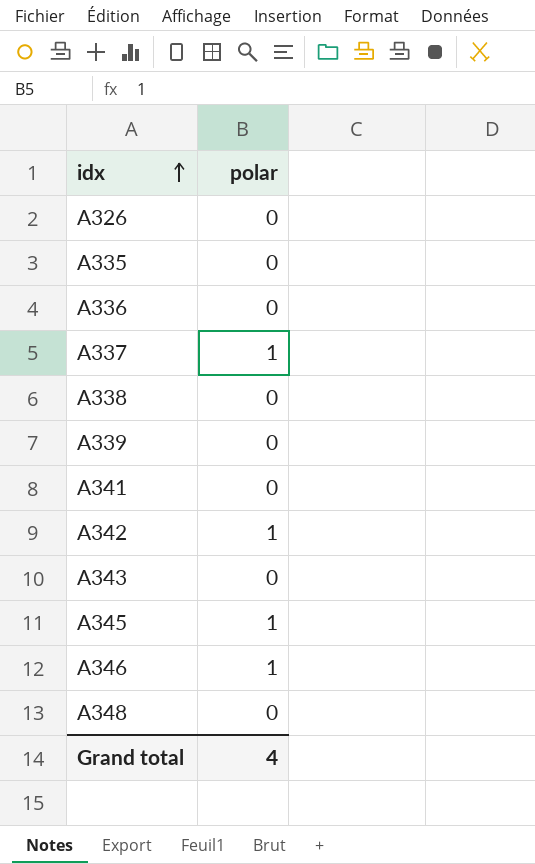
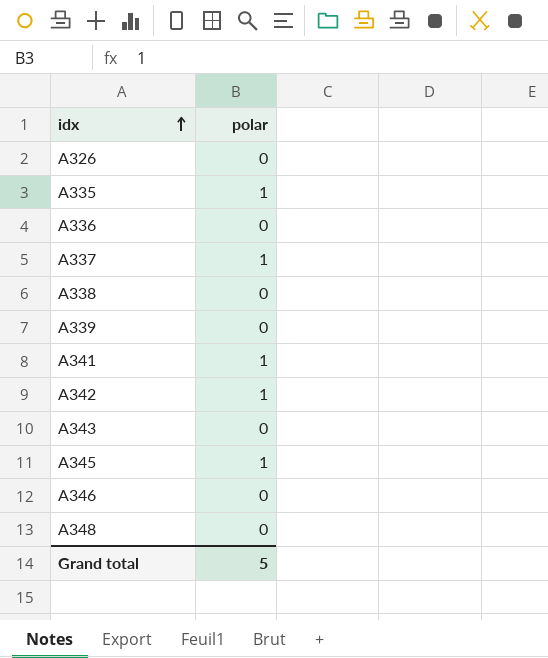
A335 | polar: 0 -> 1
A341 | polar: 0 -> 1
A346 | polar: 1 -> 0
Grand total | polar: 4 -> 5

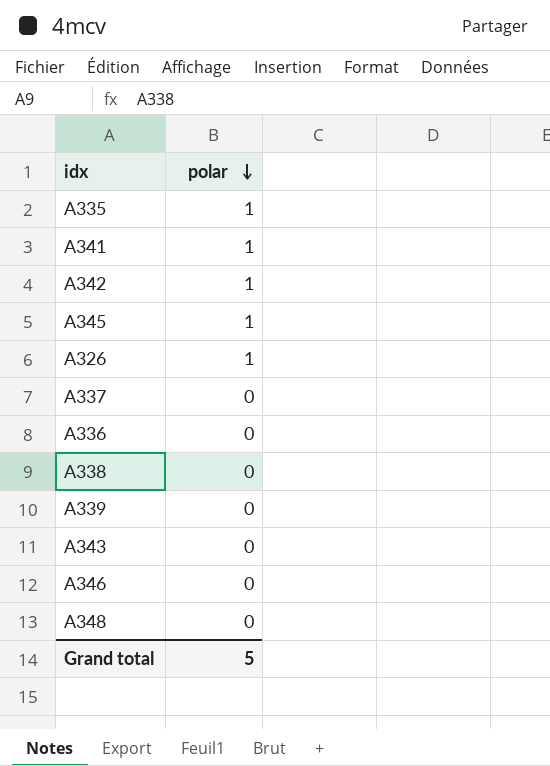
row order: idx ascending -> polar descending
A326 | polar: 0 -> 1
A337 | polar: 1 -> 0

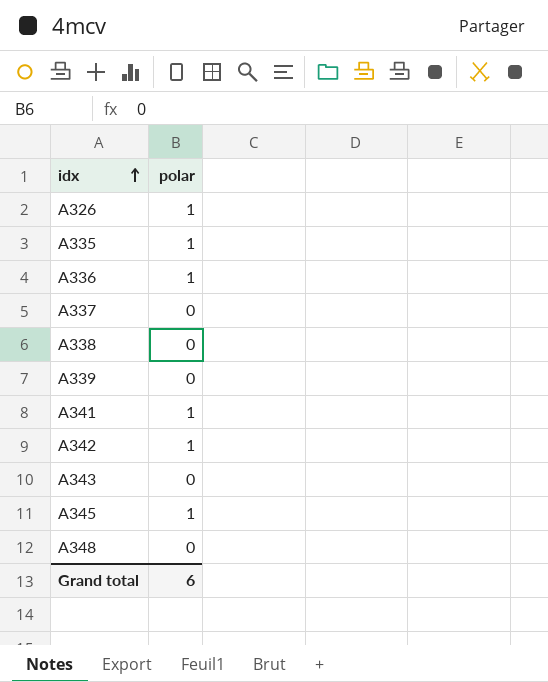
row order: polar descending -> idx ascending
row A346: 0 -> none
A336 | polar: 0 -> 1
Grand total | polar: 5 -> 6

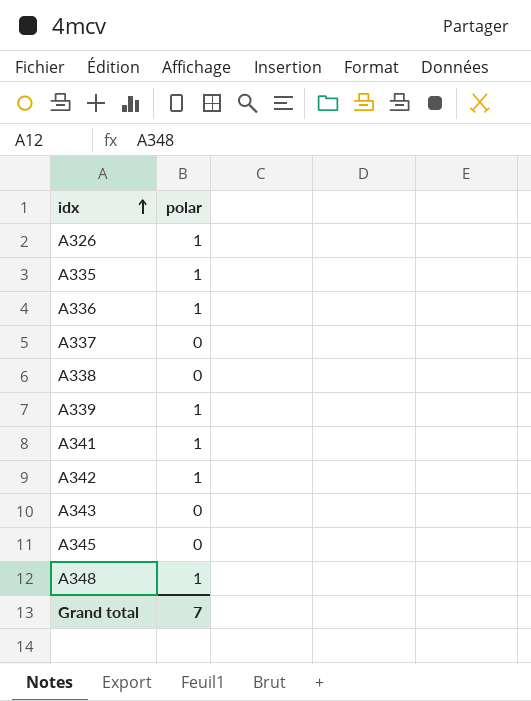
A339 | polar: 0 -> 1
A345 | polar: 1 -> 0
A348 | polar: 0 -> 1
Grand total | polar: 6 -> 7

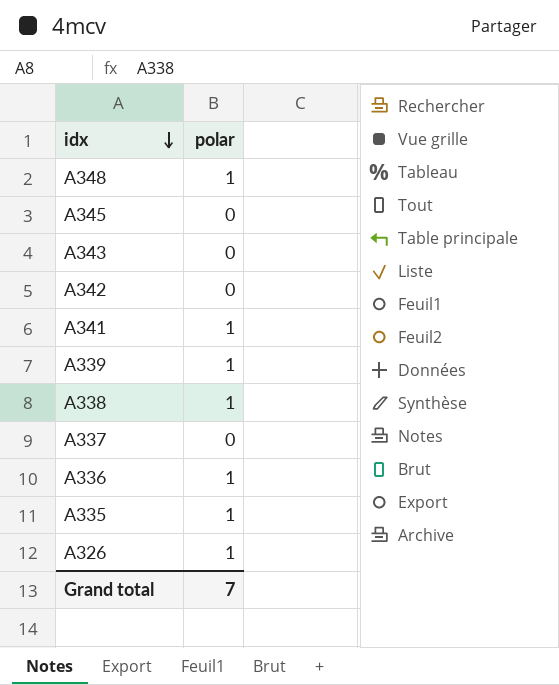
row order: idx ascending -> idx descending
A342 | polar: 1 -> 0
A338 | polar: 0 -> 1

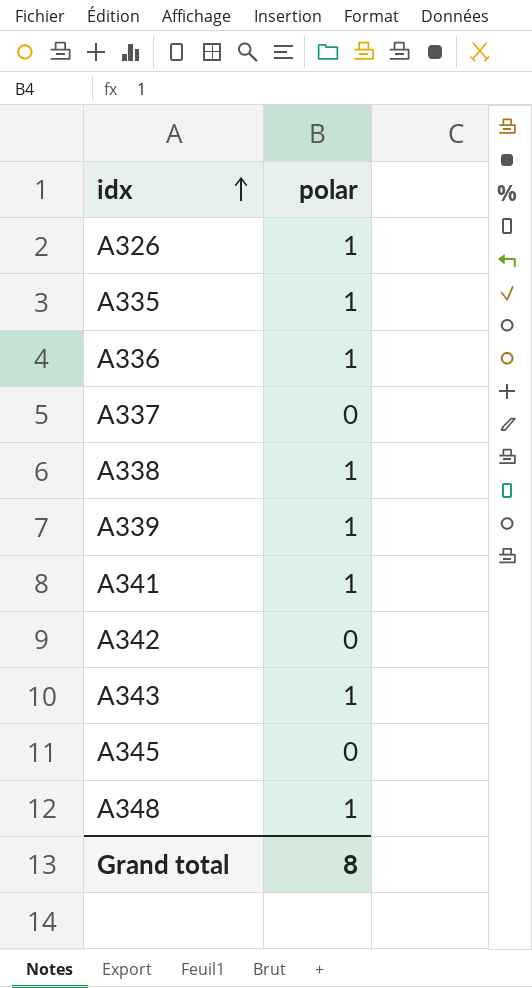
row order: idx descending -> idx ascending
A343 | polar: 0 -> 1
Grand total | polar: 7 -> 8

